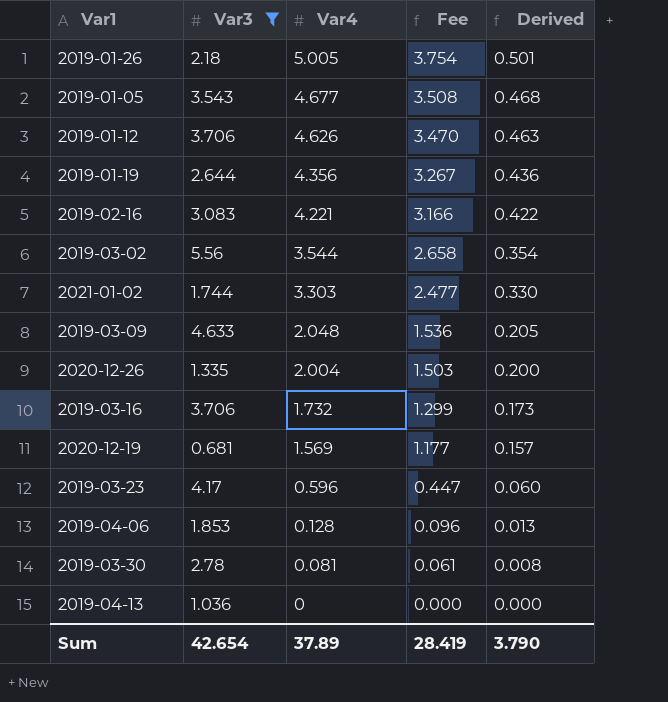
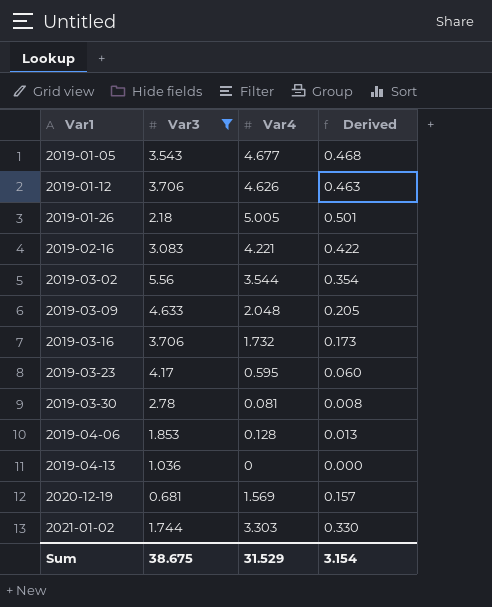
row order: Var4 descending -> Var1 ascending
column Fee | formula: [Var4] * 0.75 -> none
row 2019-01-19: 2.644 | 4.356 | 3.267 | 0.436 -> none
row 2020-12-26: 1.335 | 2.004 | 1.503 | 0.200 -> none
2019-03-23 | Var4: 0.596 -> 0.595
Sum | Var3: 42.654 -> 38.675
Sum | Var4: 37.89 -> 31.529
Sum | Derived: 3.790 -> 3.154

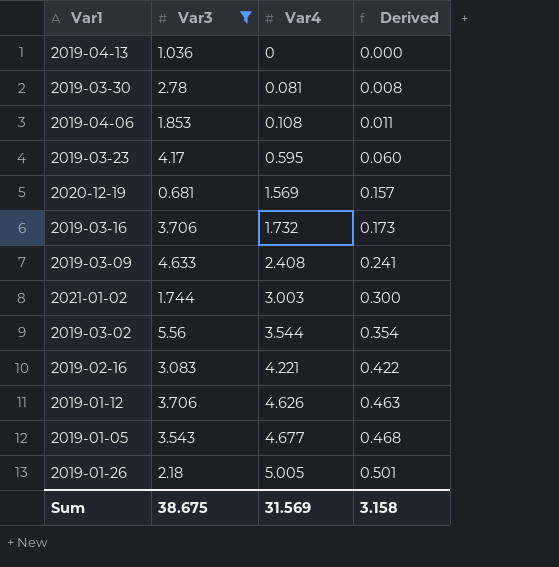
row order: Var1 ascending -> Var4 ascending
2019-04-06 | Var4: 0.128 -> 0.108
2019-04-06 | Derived: 0.013 -> 0.011
2019-03-09 | Var4: 2.048 -> 2.408
2019-03-09 | Derived: 0.205 -> 0.241
2021-01-02 | Var4: 3.303 -> 3.003
2021-01-02 | Derived: 0.330 -> 0.300
Sum | Var4: 31.529 -> 31.569
Sum | Derived: 3.154 -> 3.158

